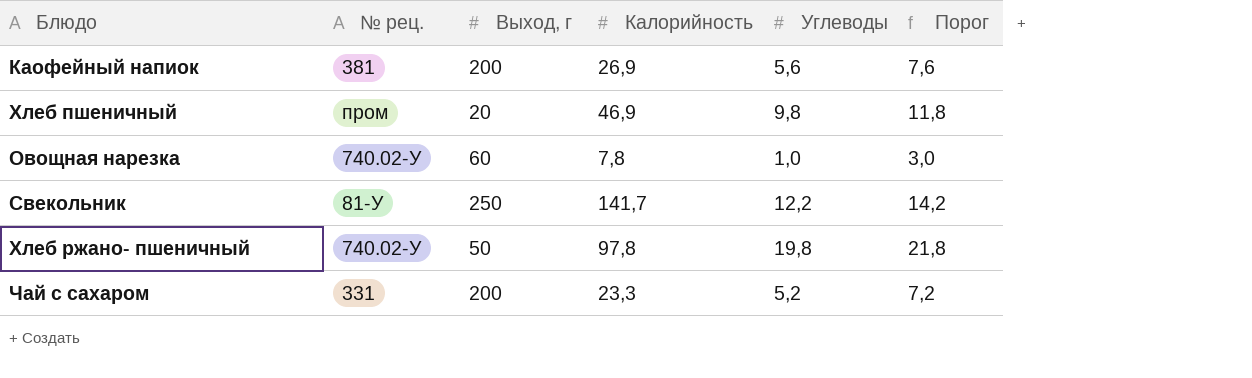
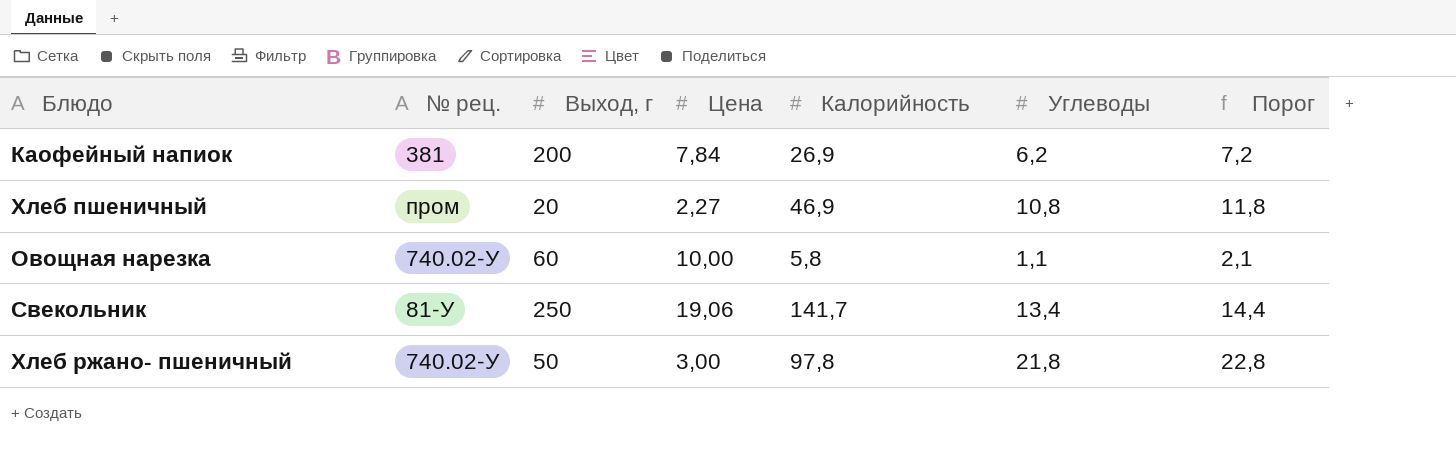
column Цена | position: none -> 4
column Порог | formula: [Углеводы] + 2 -> [Углеводы] + 1
row Чай с сахаром: 331 | 200 | 23,3 | 5,2 | 7,2 -> none
Каофейный напиок | Углеводы: 5,6 -> 6,2
Хлеб пшеничный | Углеводы: 9,8 -> 10,8
Овощная нарезка | Калорийность: 7,8 -> 5,8
Овощная нарезка | Углеводы: 1,0 -> 1,1
Свекольник | Углеводы: 12,2 -> 13,4
Хлеб ржано- пшеничный | Углеводы: 19,8 -> 21,8

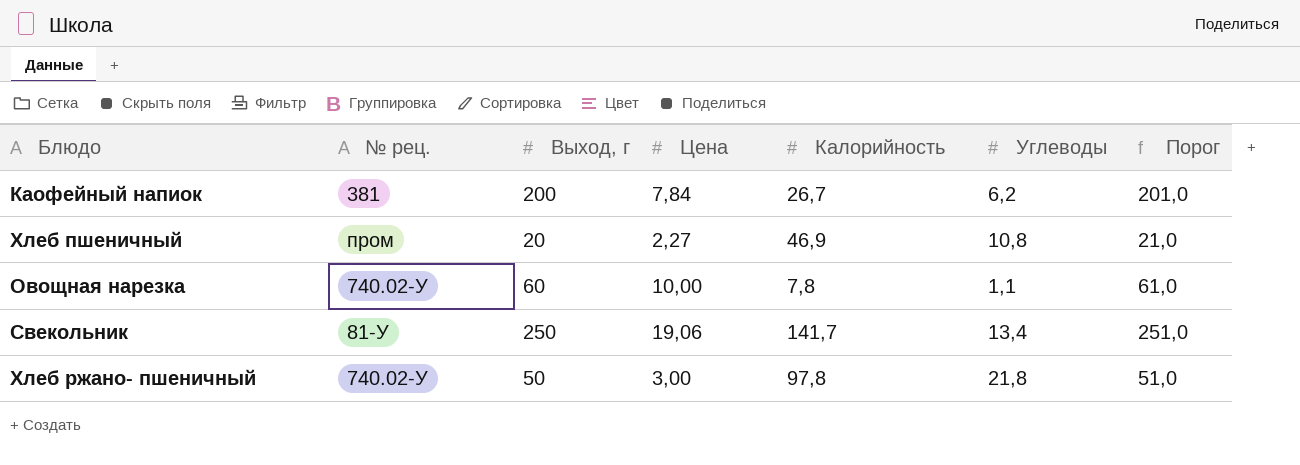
column Порог | formula: [Углеводы] + 1 -> [Выход, г] + 1
Каофейный напиок | Калорийность: 26,9 -> 26,7
Овощная нарезка | Калорийность: 5,8 -> 7,8

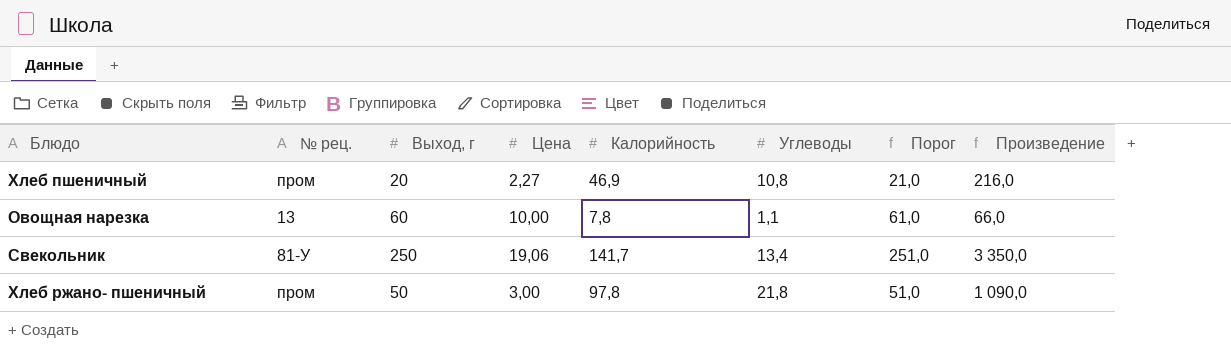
column Произведение | formula: none -> [Выход, г] * [Углеводы]
row Каофейный напиок: 381 | 200 | 7,84 | 26,7 | 6,2 | 201,0 -> none
Овощная нарезка | № рец.: 740.02-У -> 13
Хлеб ржано- пшеничный | № рец.: 740.02-У -> пром

